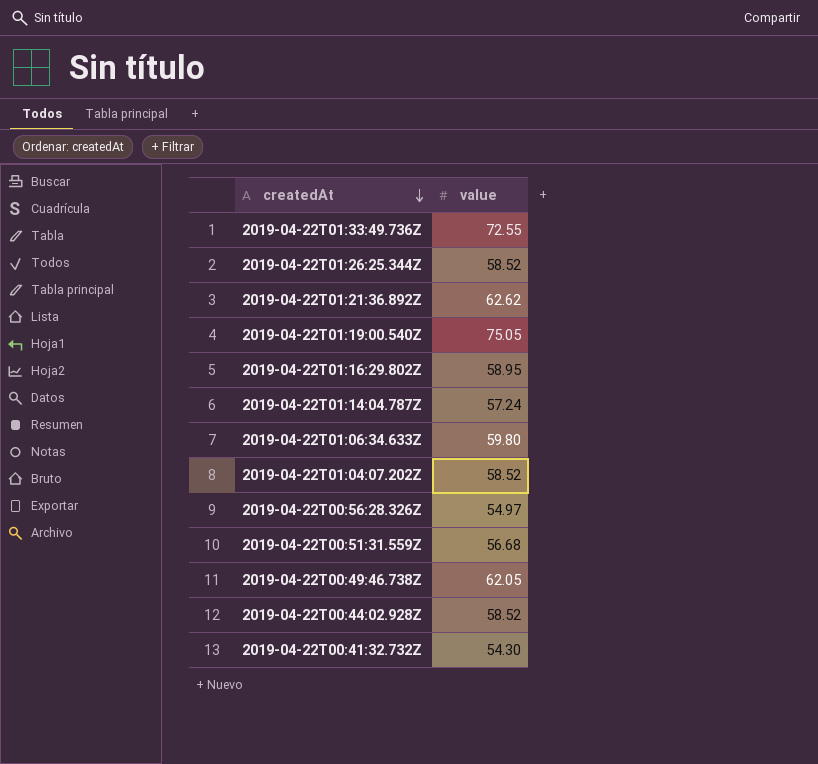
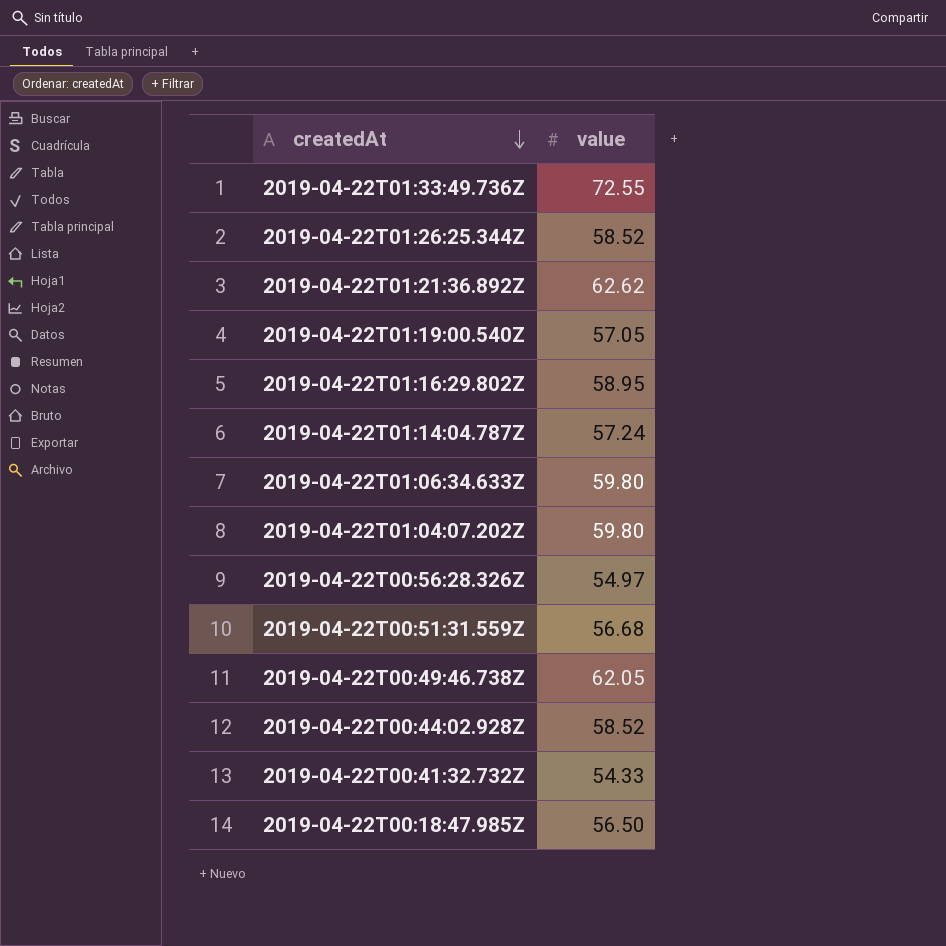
2019-04-22T01:19:00.540Z | value: 75.05 -> 57.05
2019-04-22T01:04:07.202Z | value: 58.52 -> 59.80
2019-04-22T00:41:32.732Z | value: 54.30 -> 54.33
row 2019-04-22T00:18:47.985Z: none -> 56.50

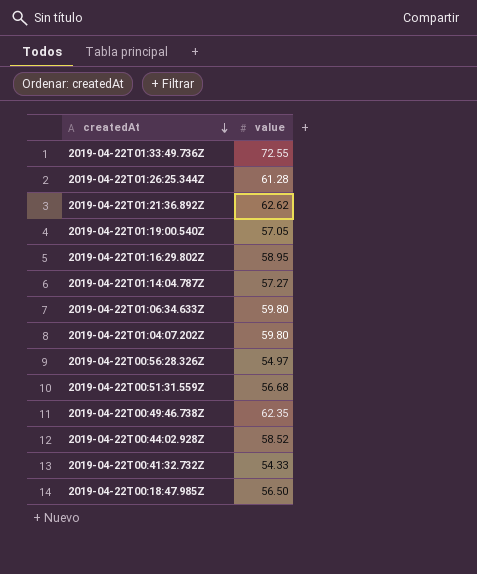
2019-04-22T01:26:25.344Z | value: 58.52 -> 61.28
2019-04-22T01:14:04.787Z | value: 57.24 -> 57.27
2019-04-22T00:49:46.738Z | value: 62.05 -> 62.35

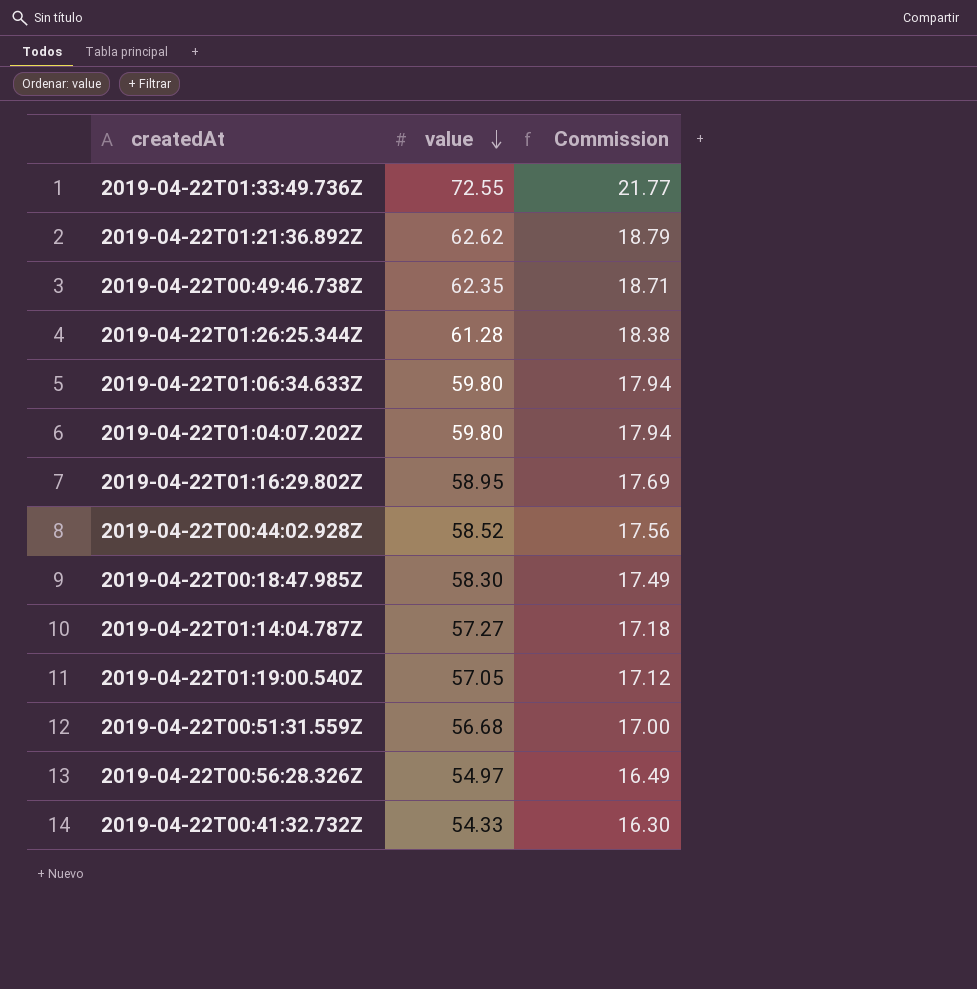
row order: createdAt descending -> value descending
column Commission | formula: none -> [value] * 0.3
2019-04-22T00:18:47.985Z | value: 56.50 -> 58.30

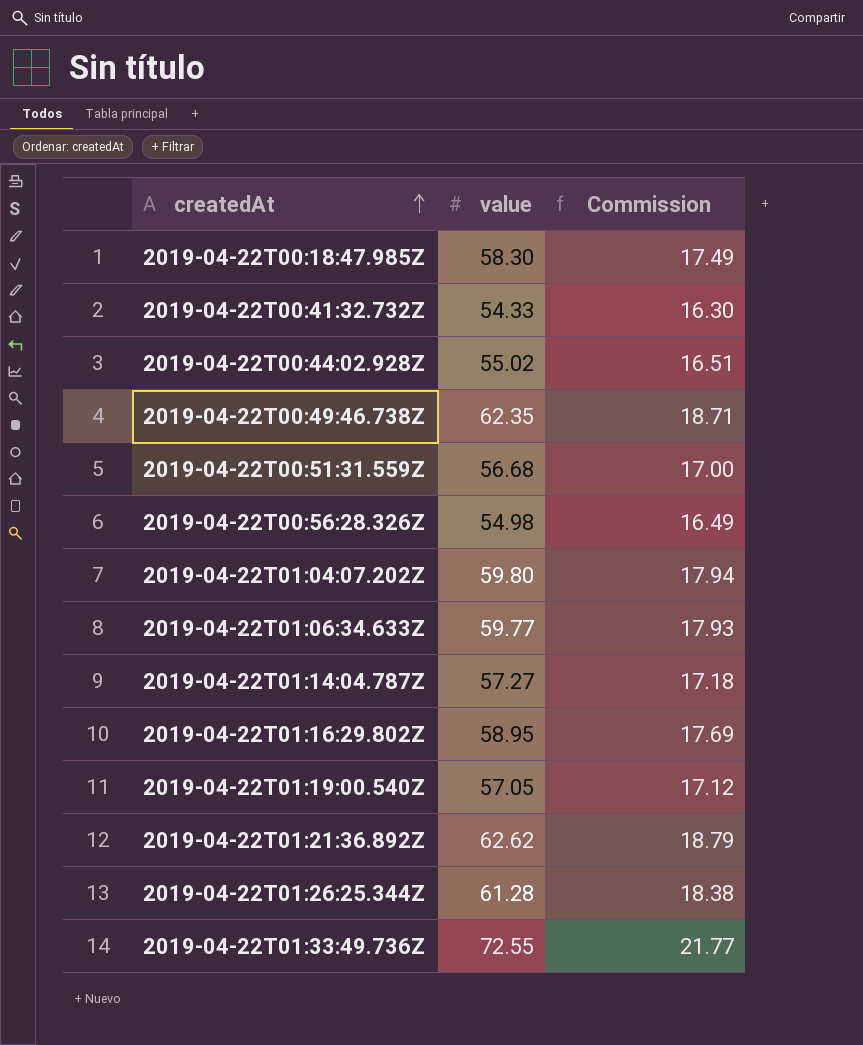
row order: value descending -> createdAt ascending
2019-04-22T00:44:02.928Z | value: 58.52 -> 55.02
2019-04-22T00:44:02.928Z | Commission: 17.56 -> 16.51
2019-04-22T00:56:28.326Z | value: 54.97 -> 54.98
2019-04-22T01:06:34.633Z | value: 59.80 -> 59.77
2019-04-22T01:06:34.633Z | Commission: 17.94 -> 17.93

